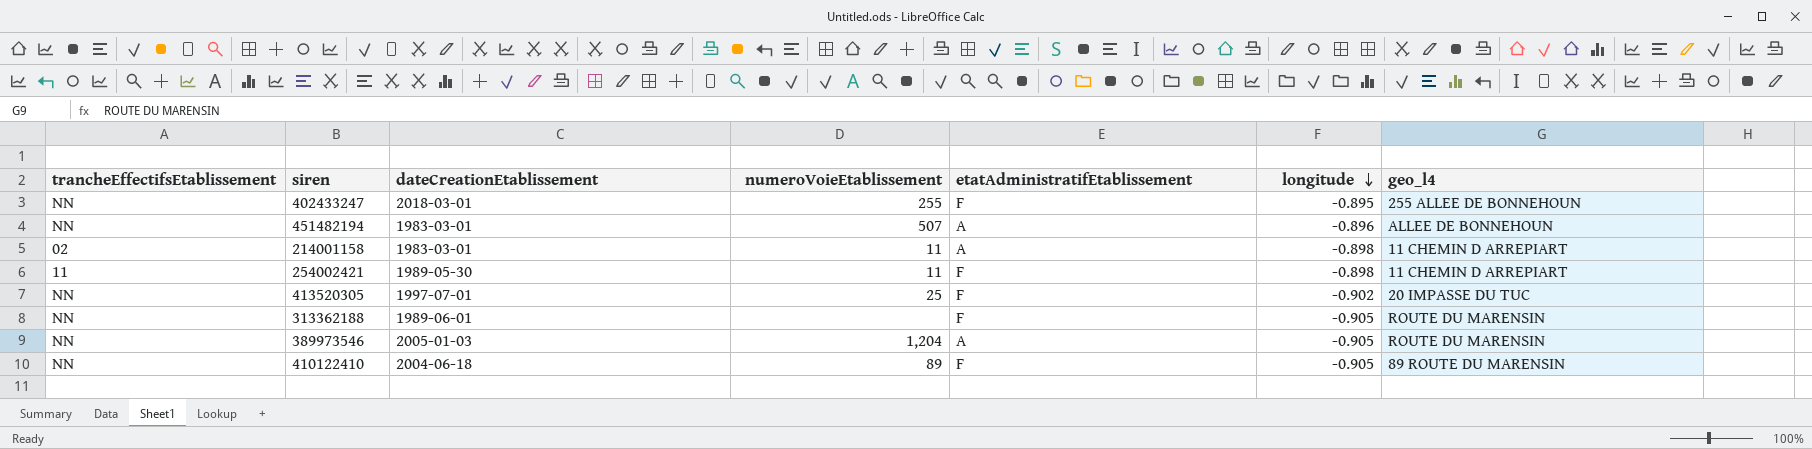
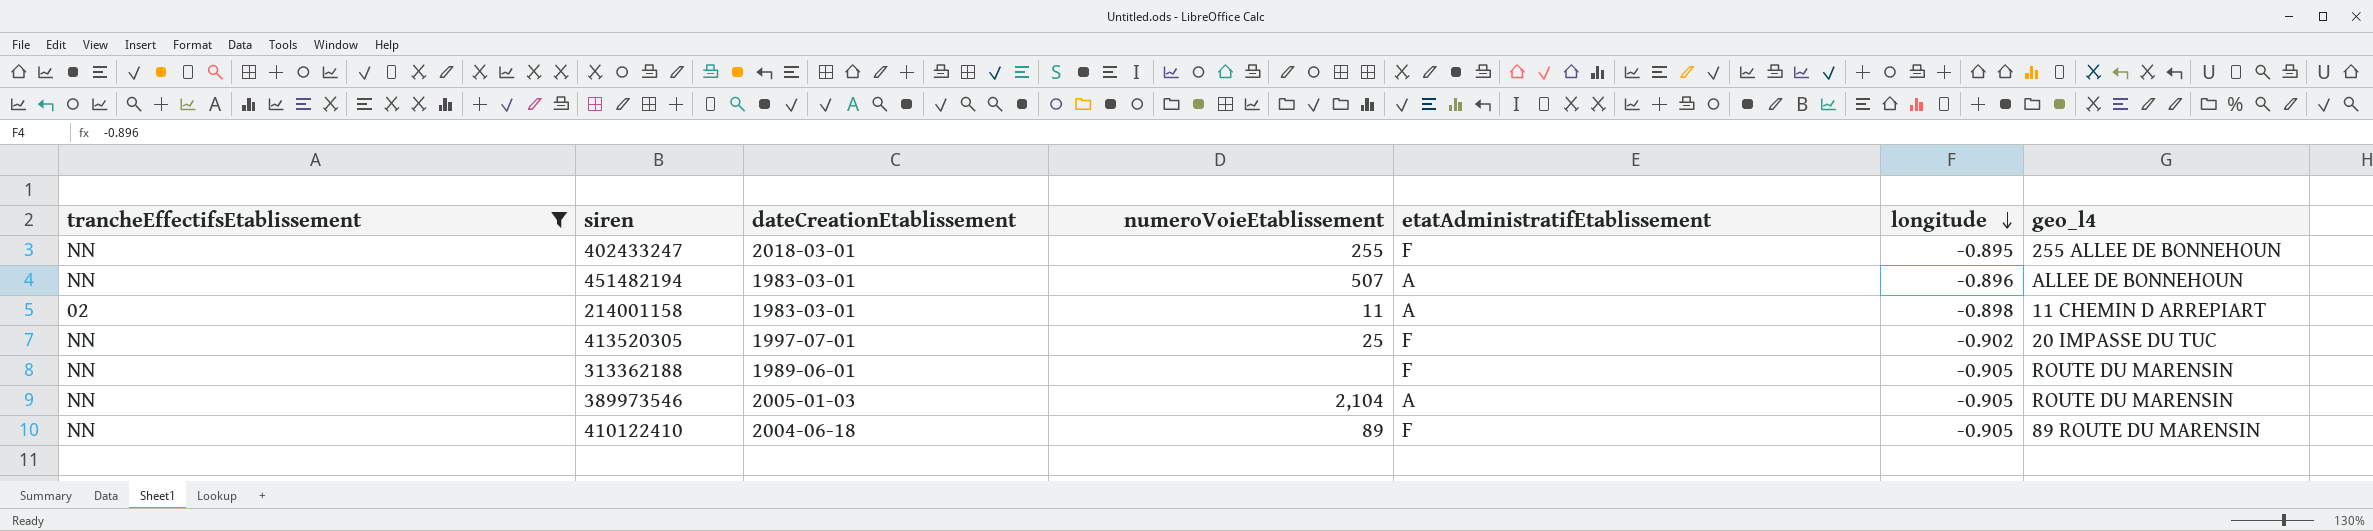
filter: none -> trancheEffectifsEtablissement != 11
389973546 | numeroVoieEtablissement: 1,204 -> 2,104

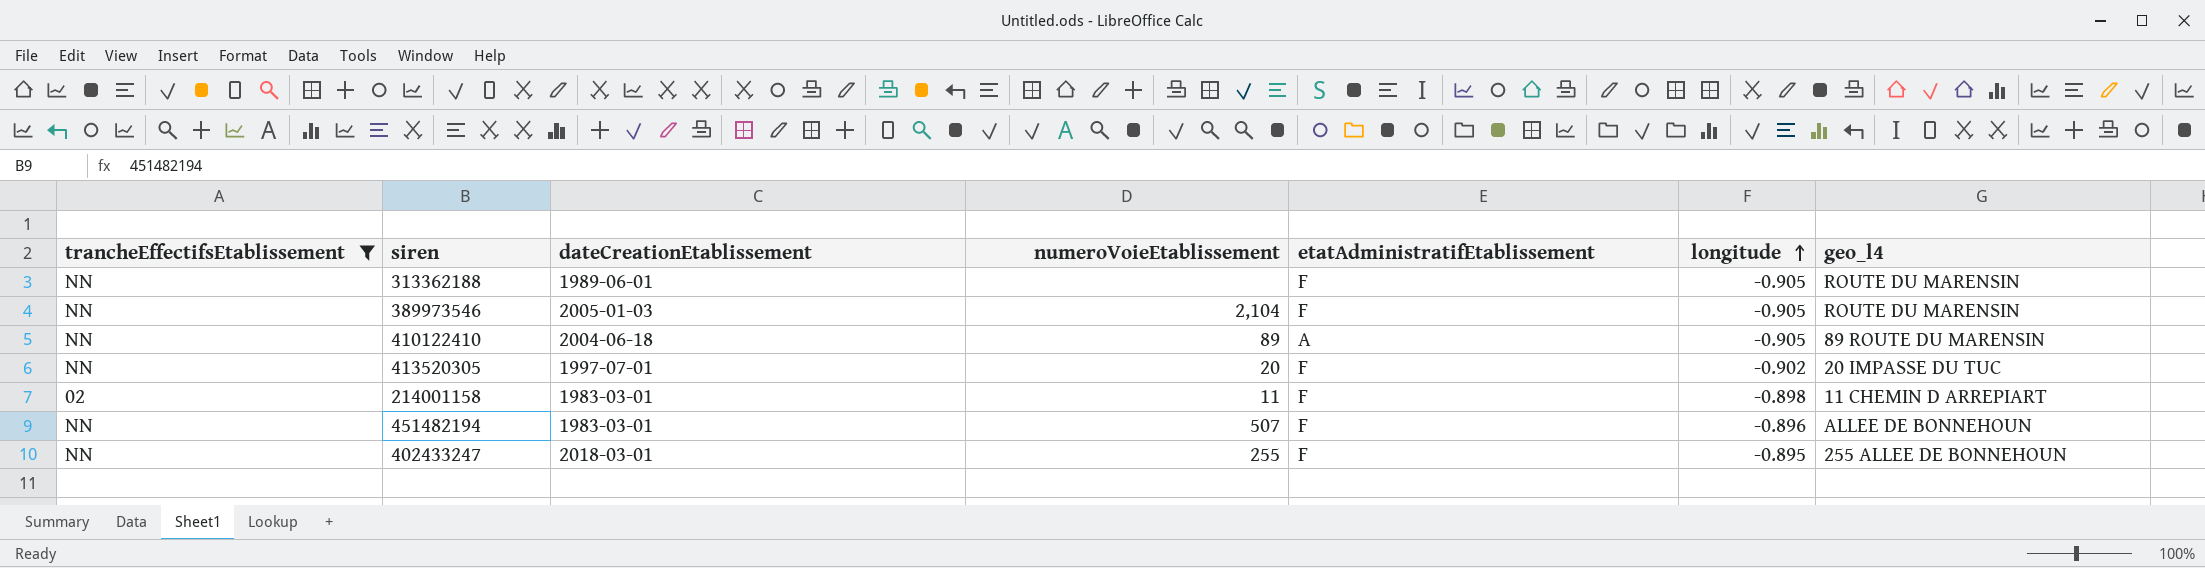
row order: longitude descending -> longitude ascending
389973546 | etatAdministratifEtablissement: A -> F
410122410 | etatAdministratifEtablissement: F -> A
413520305 | numeroVoieEtablissement: 25 -> 20
214001158 | etatAdministratifEtablissement: A -> F
451482194 | etatAdministratifEtablissement: A -> F

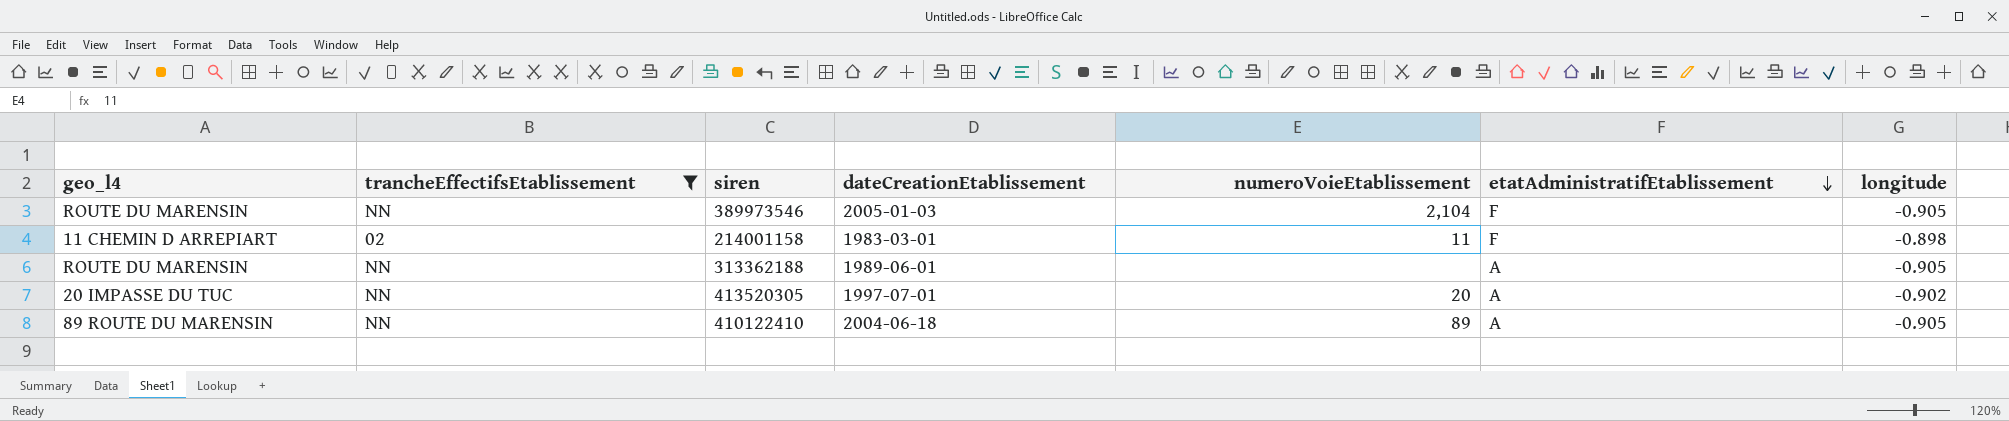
row order: longitude ascending -> etatAdministratifEtablissement descending
column geo_l4 | position: 7 -> 1
row 451482194: NN | 1983-03-01 | 507 | F | -0.896 | ALLEE DE BONNEHOUN -> none
row 402433247: NN | 2018-03-01 | 255 | F | -0.895 | 255 ALLEE DE BONNEHOUN -> none
313362188 | etatAdministratifEtablissement: F -> A
413520305 | etatAdministratifEtablissement: F -> A

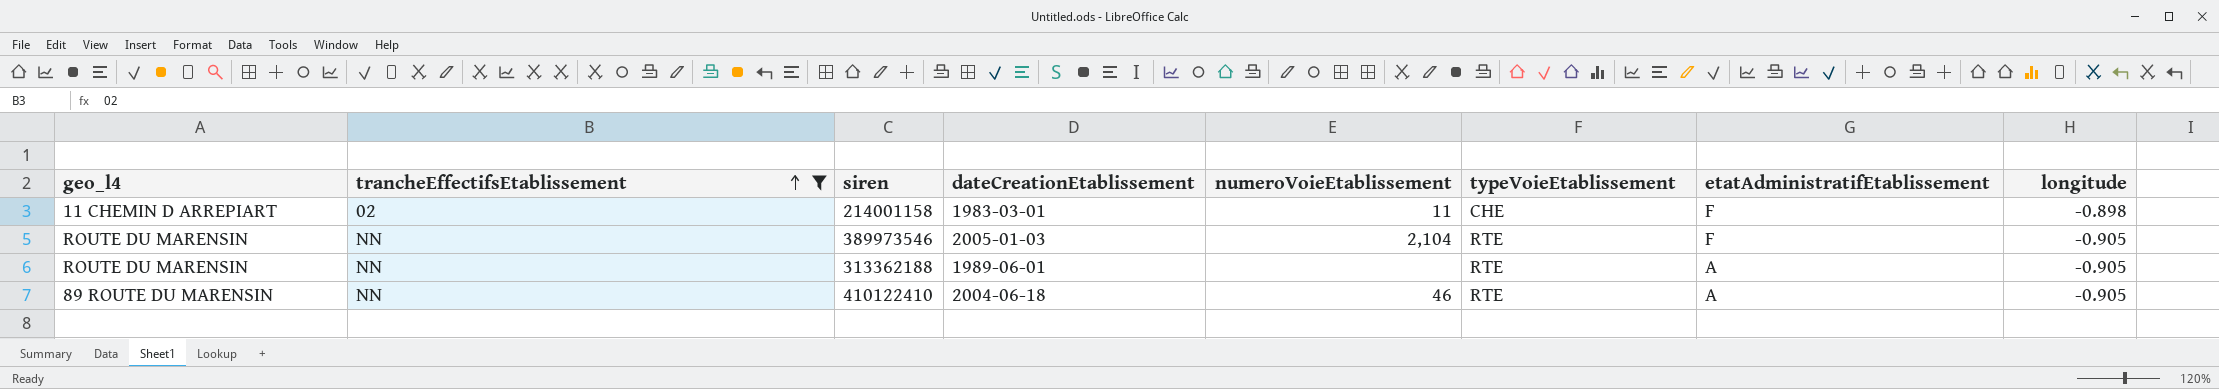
row order: etatAdministratifEtablissement descending -> trancheEffectifsEtablissement ascending
column typeVoieEtablissement | position: none -> 6
row 413520305: 20 IMPASSE DU TUC | NN | 1997-07-01 | 20 | A | -0.902 -> none
410122410 | numeroVoieEtablissement: 89 -> 46

